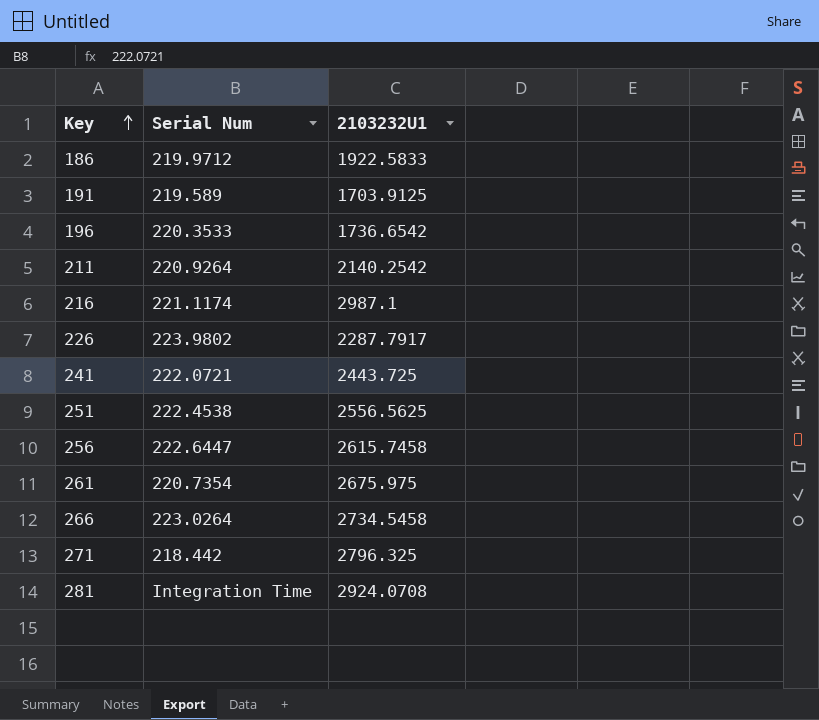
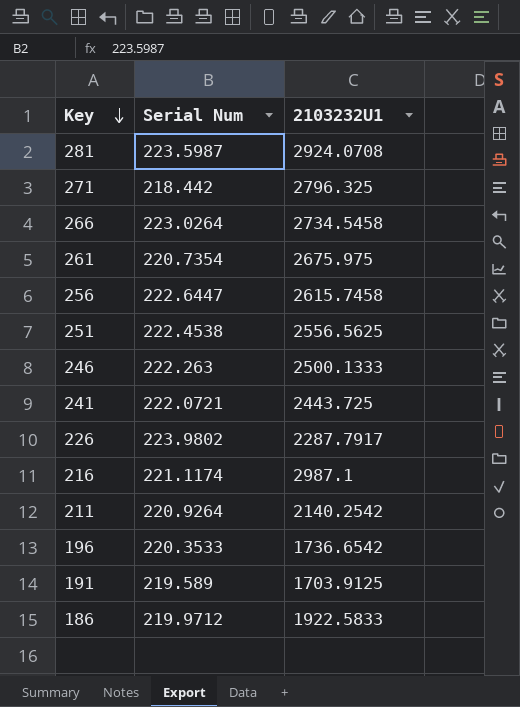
row order: Key ascending -> Key descending
281 | Serial Num: Integration Time -> 223.5987
row 246: none -> 222.263 | 2500.1333

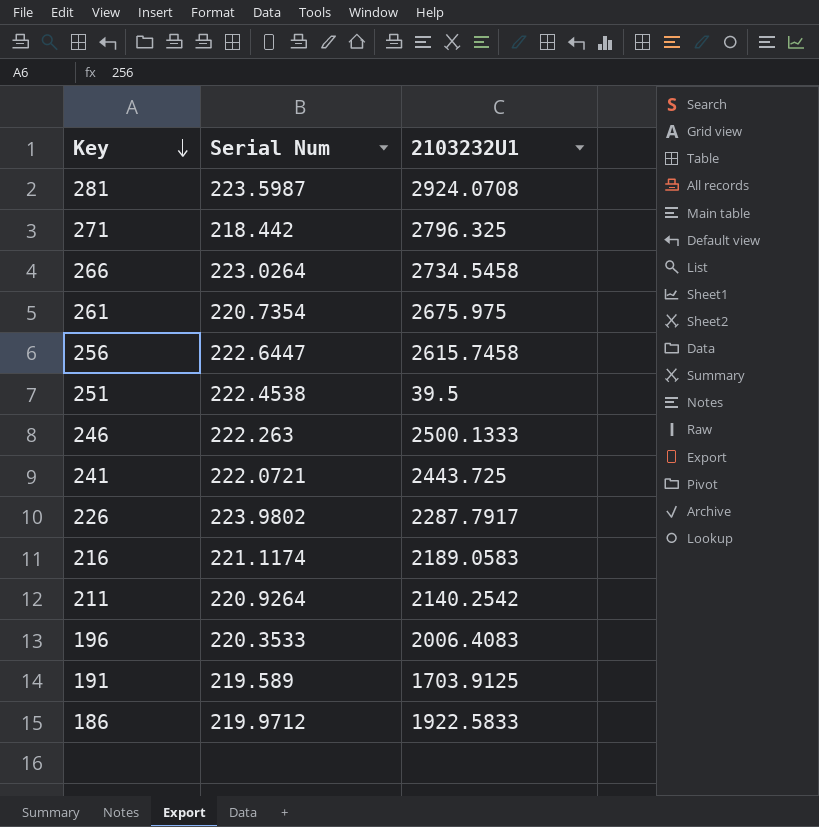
251 | 2103232U1: 2556.5625 -> 39.5
216 | 2103232U1: 2987.1 -> 2189.0583
196 | 2103232U1: 1736.6542 -> 2006.4083

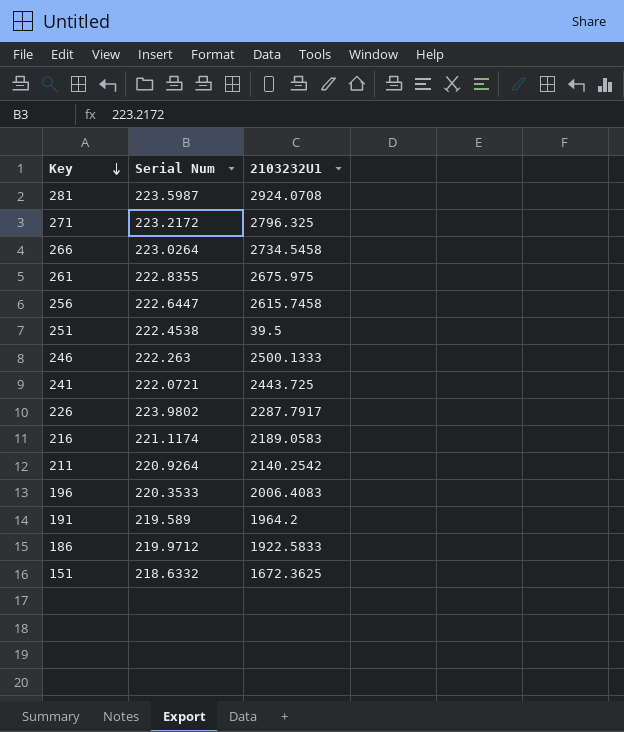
271 | Serial Num: 218.442 -> 223.2172
261 | Serial Num: 220.7354 -> 222.8355
191 | 2103232U1: 1703.9125 -> 1964.2
row 151: none -> 218.6332 | 1672.3625

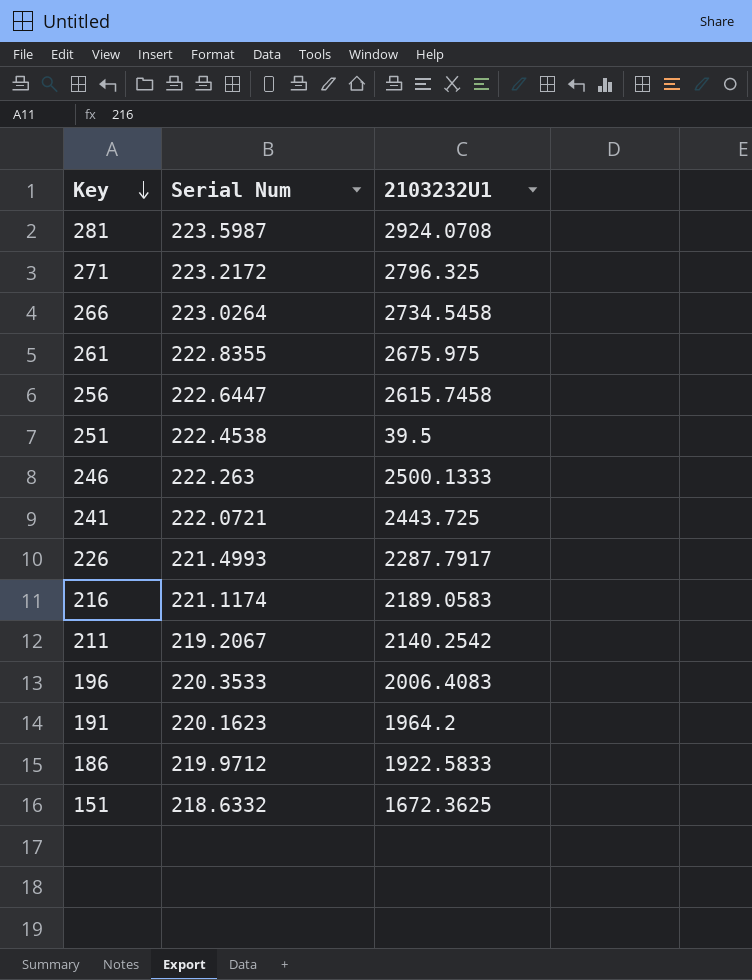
226 | Serial Num: 223.9802 -> 221.4993
211 | Serial Num: 220.9264 -> 219.2067
191 | Serial Num: 219.589 -> 220.1623

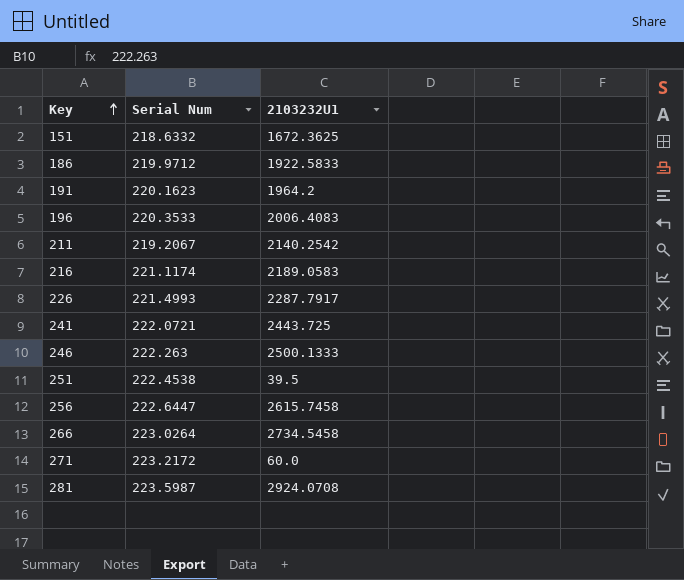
row order: Key descending -> Key ascending
row 261: 222.8355 | 2675.975 -> none
271 | 2103232U1: 2796.325 -> 60.0

